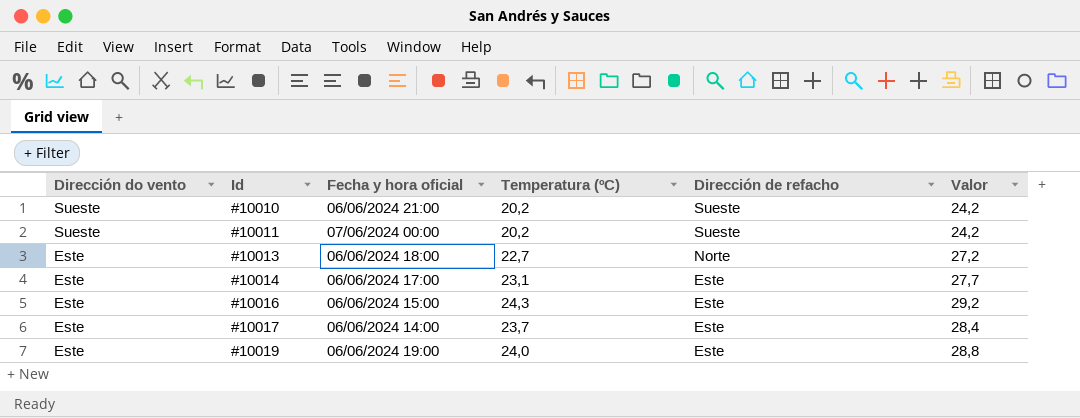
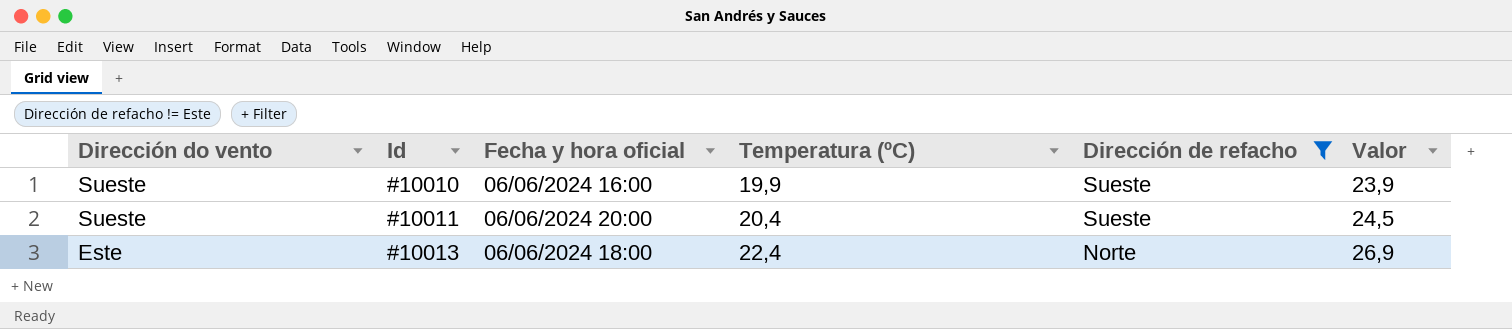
filter: none -> Dirección de refacho != Este
#10010 | Fecha y hora oficial: 06/06/2024 21:00 -> 06/06/2024 16:00
#10010 | Temperatura (ºC): 20,2 -> 19,9
#10010 | Valor: 24,2 -> 23,9
#10011 | Fecha y hora oficial: 07/06/2024 00:00 -> 06/06/2024 20:00
#10011 | Temperatura (ºC): 20,2 -> 20,4
#10011 | Valor: 24,2 -> 24,5
#10013 | Temperatura (ºC): 22,7 -> 22,4
#10013 | Valor: 27,2 -> 26,9

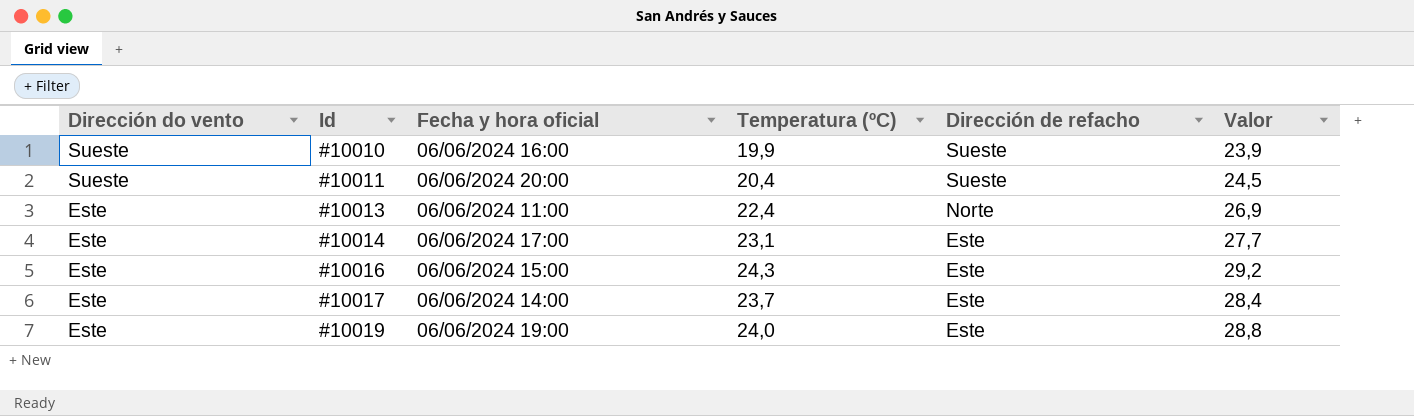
filter: Dirección de refacho != Este -> none
#10013 | Fecha y hora oficial: 06/06/2024 18:00 -> 06/06/2024 11:00

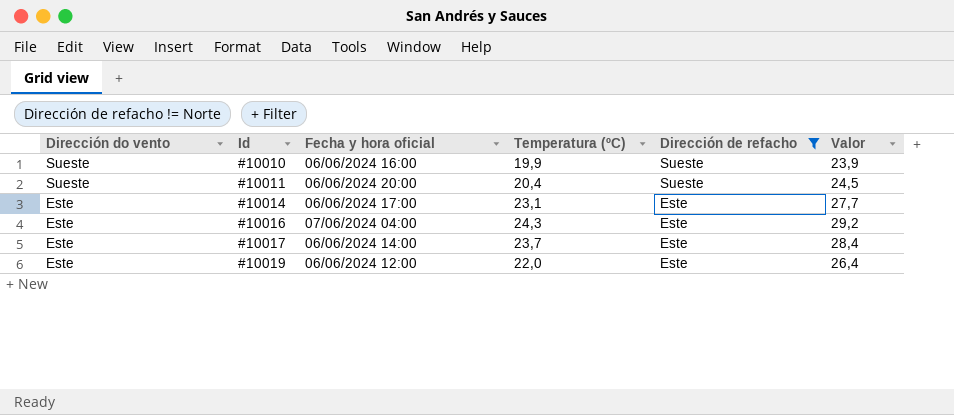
filter: none -> Dirección de refacho != Norte
#10016 | Fecha y hora oficial: 06/06/2024 15:00 -> 07/06/2024 04:00
#10019 | Fecha y hora oficial: 06/06/2024 19:00 -> 06/06/2024 12:00
#10019 | Temperatura (ºC): 24,0 -> 22,0
#10019 | Valor: 28,8 -> 26,4

